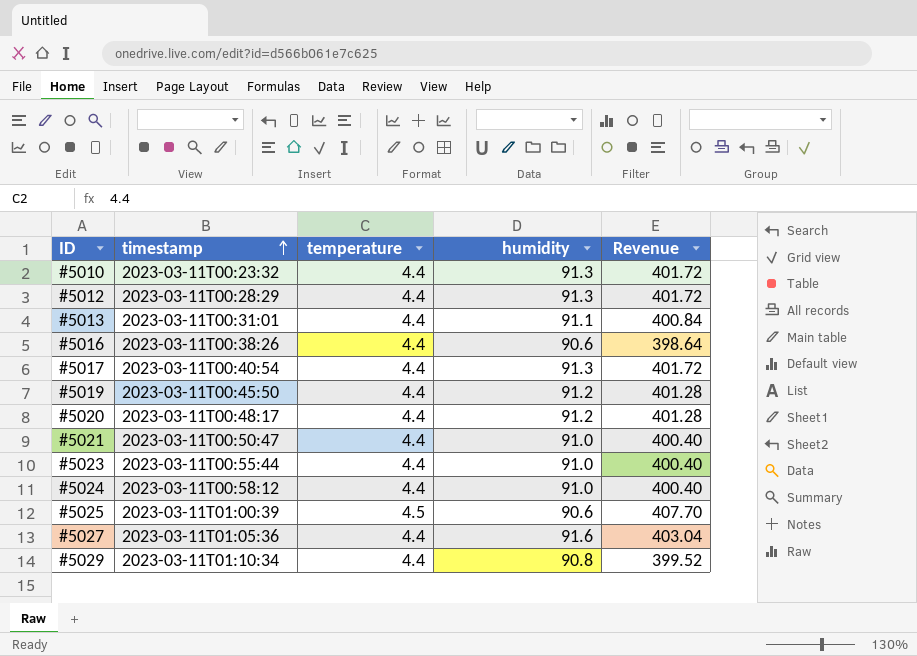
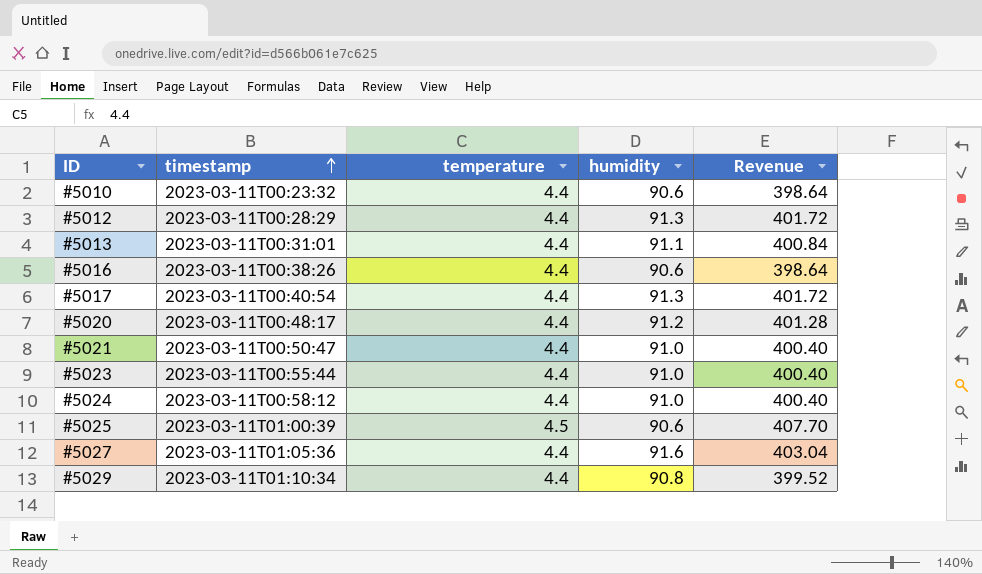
row #5019: 2023-03-11T00:45:50 | 4.4 | 91.2 | 401.28 -> none
#5010 | humidity: 91.3 -> 90.6
#5010 | Revenue: 401.72 -> 398.64

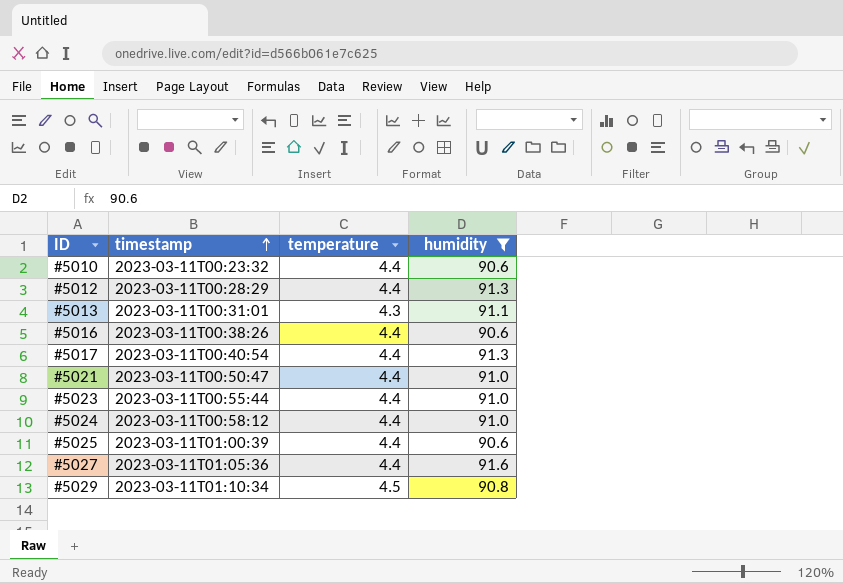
filter: none -> humidity != 91.2
column Revenue | formula: [temperature] * [humidity] -> none
#5013 | temperature: 4.4 -> 4.3
#5025 | temperature: 4.5 -> 4.4
#5029 | temperature: 4.4 -> 4.5

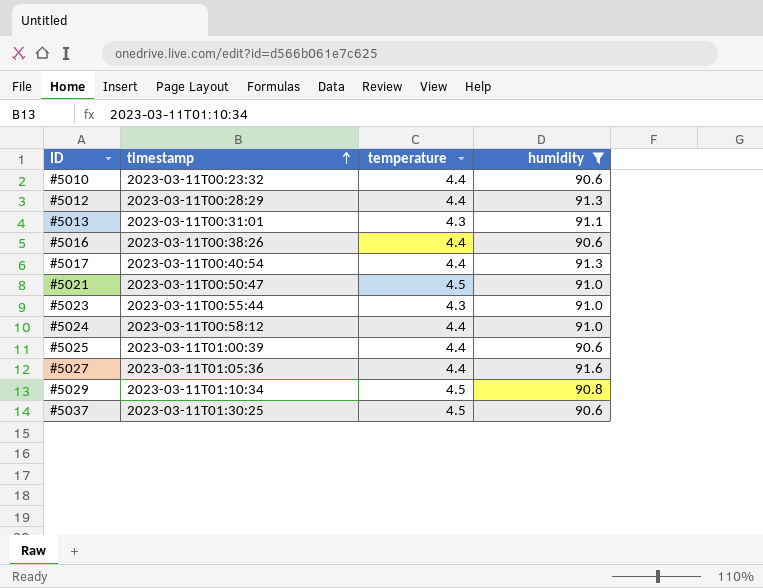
#5021 | temperature: 4.4 -> 4.5
#5023 | temperature: 4.4 -> 4.3
row #5037: none -> 2023-03-11T01:30:25 | 4.5 | 90.6

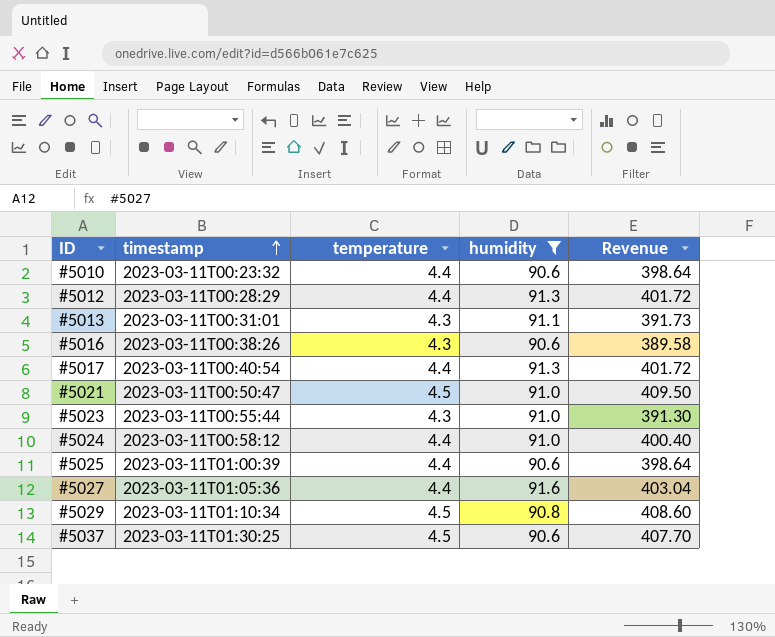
column Revenue | formula: none -> [temperature] * [humidity]
#5016 | temperature: 4.4 -> 4.3

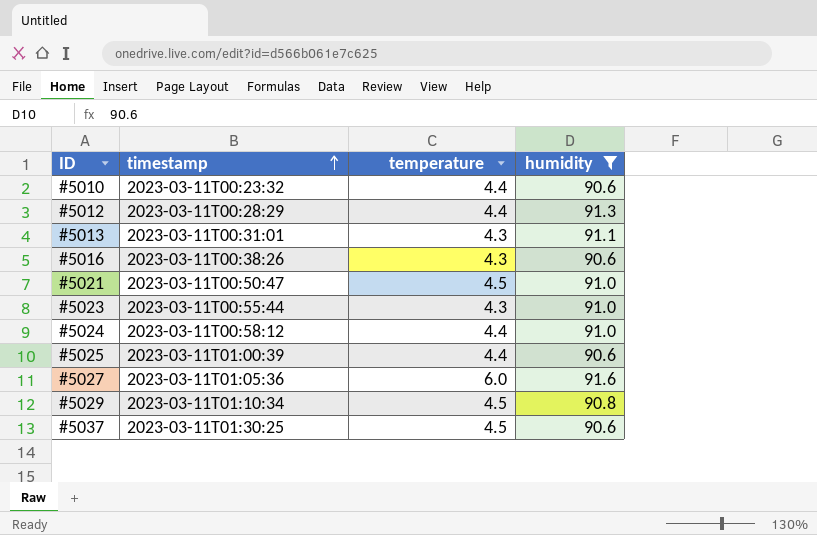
column Revenue | formula: [temperature] * [humidity] -> none
row #5017: 2023-03-11T00:40:54 | 4.4 | 91.3 | 401.72 -> none
#5027 | temperature: 4.4 -> 6.0

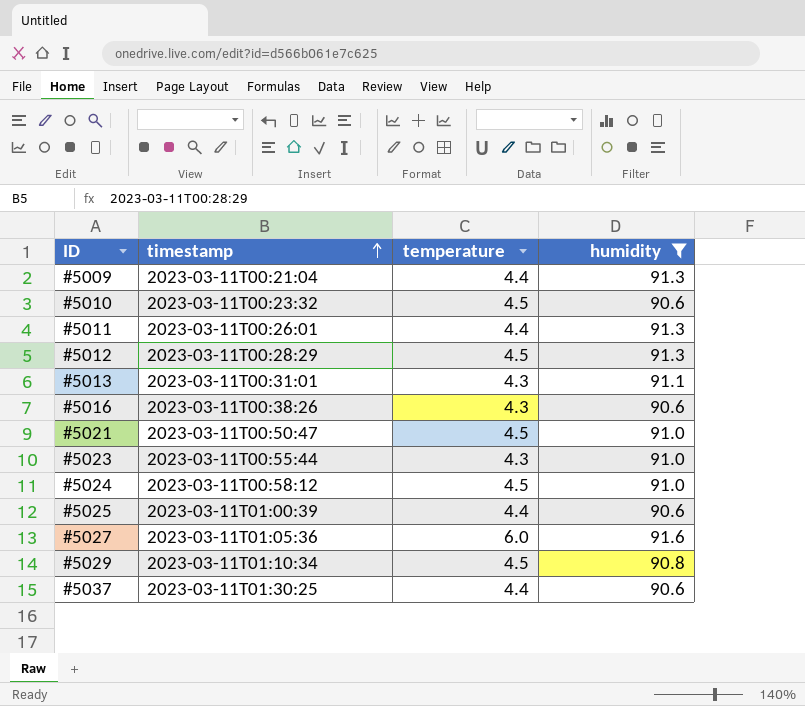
row #5009: none -> 2023-03-11T00:21:04 | 4.4 | 91.3
#5010 | temperature: 4.4 -> 4.5
row #5011: none -> 2023-03-11T00:26:01 | 4.4 | 91.3
#5012 | temperature: 4.4 -> 4.5
#5024 | temperature: 4.4 -> 4.5
#5037 | temperature: 4.5 -> 4.4

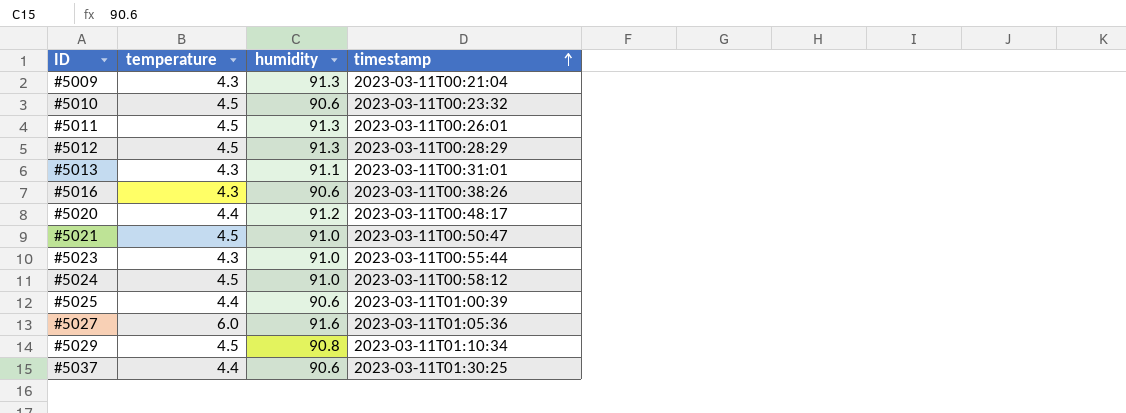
filter: humidity != 91.2 -> none
column timestamp | position: 2 -> 4
#5009 | temperature: 4.4 -> 4.3
#5011 | temperature: 4.4 -> 4.5

